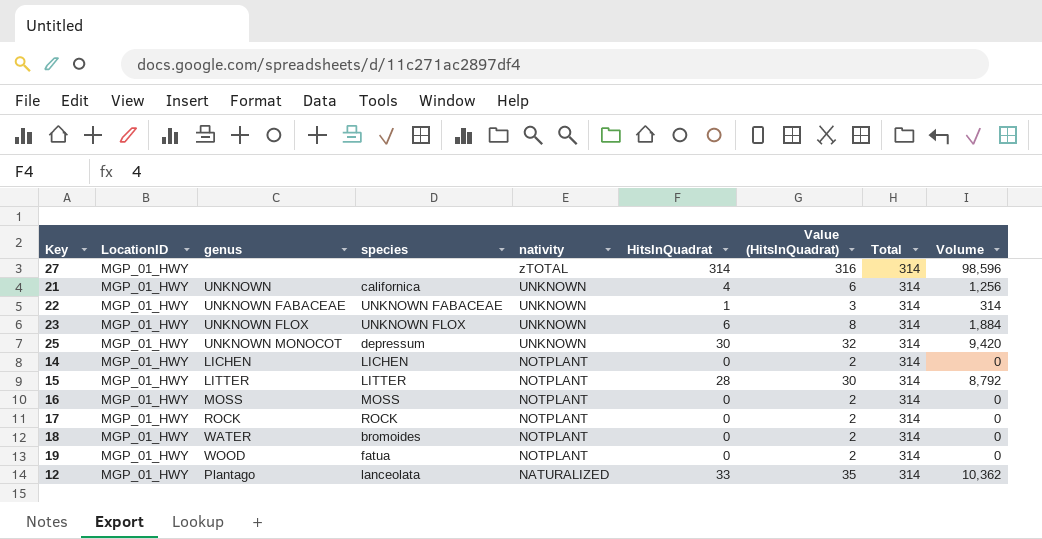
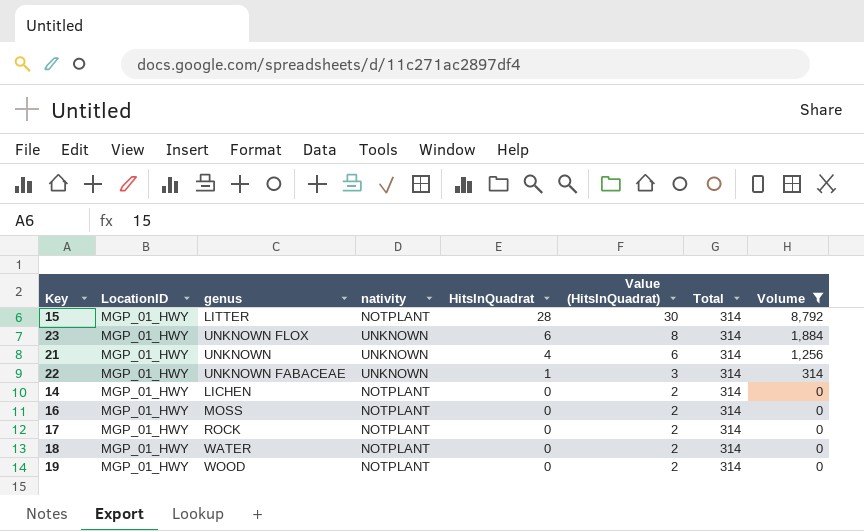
filter: none -> Volume <= 8,792
row order: nativity descending -> HitsInQuadrat descending
column species | position: 4 -> none

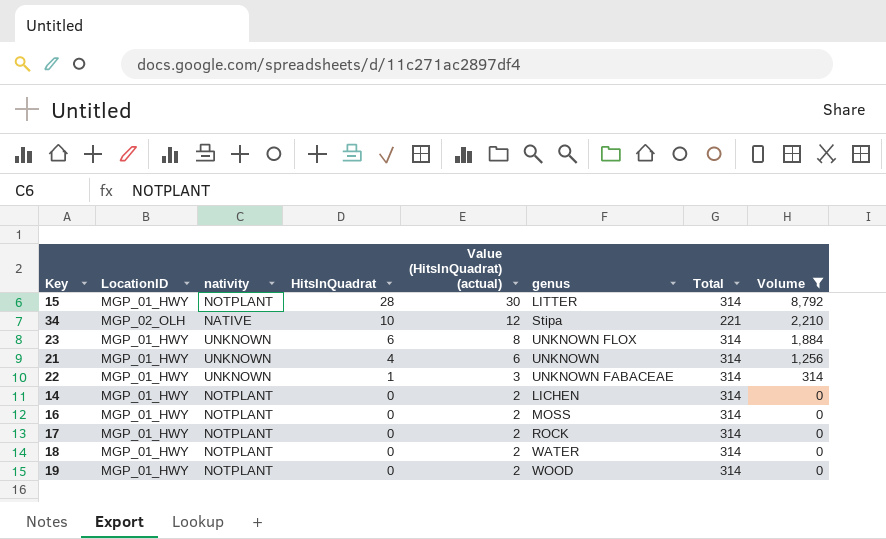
column name: Value (HitsInQuadrat) -> Value (HitsInQuadrat) (actual)
column genus | position: 3 -> 6
row 34: none -> MGP_02_OLH | NATIVE | 10 | 12 | Stipa | 221 | 2,210

